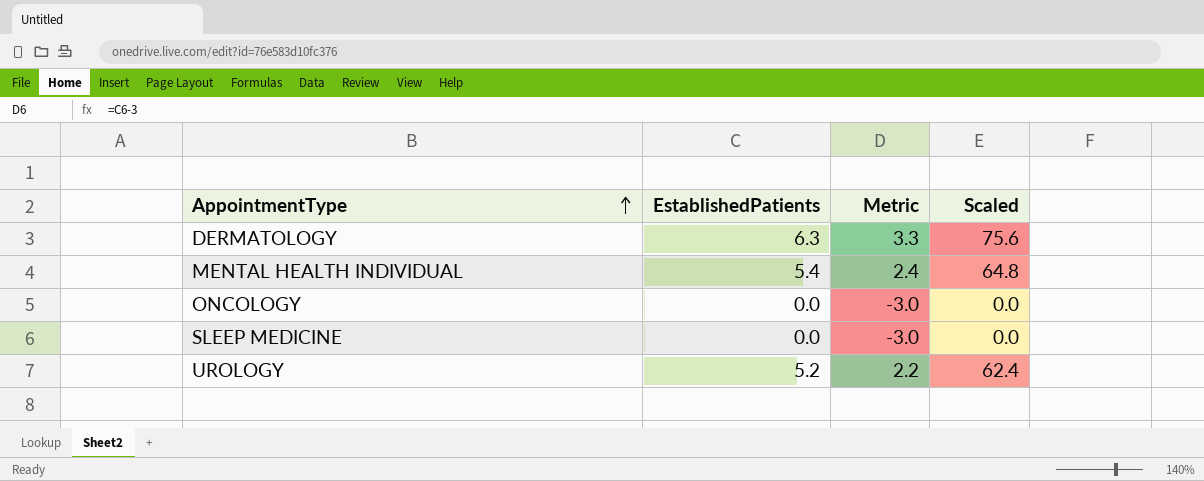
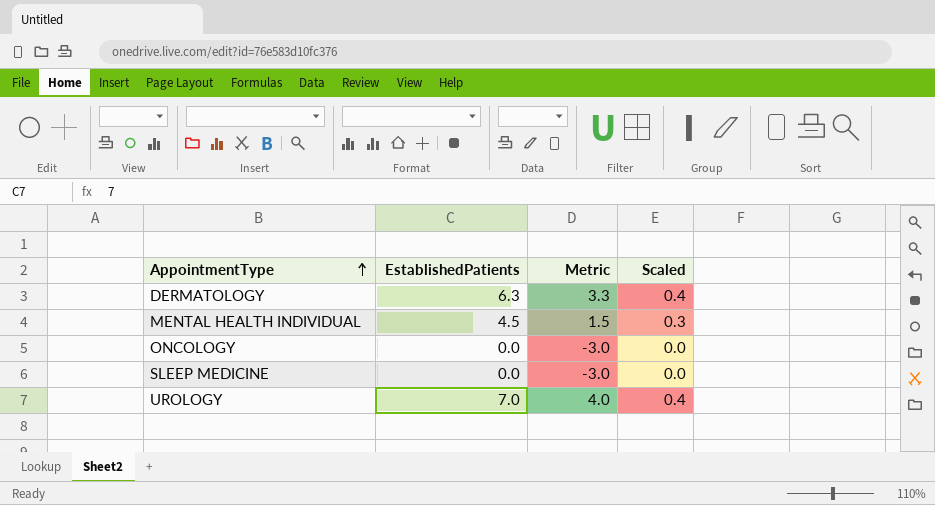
column Scaled | formula: [EstablishedPatients] * 12 -> [EstablishedPatients] * 0.06
MENTAL HEALTH INDIVIDUAL | EstablishedPatients: 5.4 -> 4.5
MENTAL HEALTH INDIVIDUAL | Metric: 2.4 -> 1.5
UROLOGY | EstablishedPatients: 5.2 -> 7.0
UROLOGY | Metric: 2.2 -> 4.0

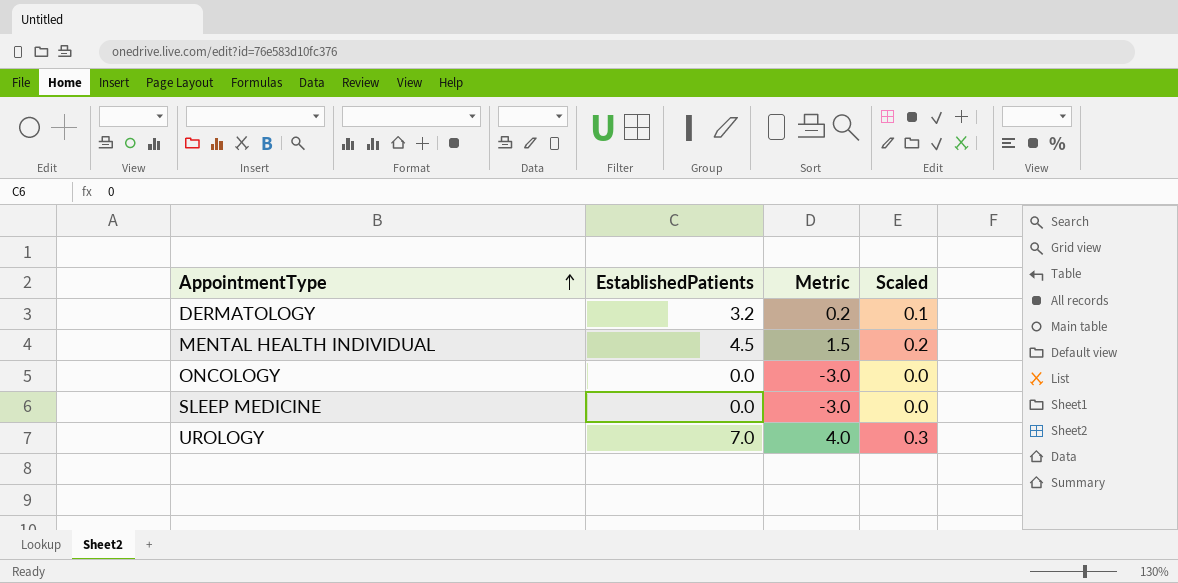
column Scaled | formula: [EstablishedPatients] * 0.06 -> [EstablishedPatients] * 0.04
DERMATOLOGY | EstablishedPatients: 6.3 -> 3.2
DERMATOLOGY | Metric: 3.3 -> 0.2

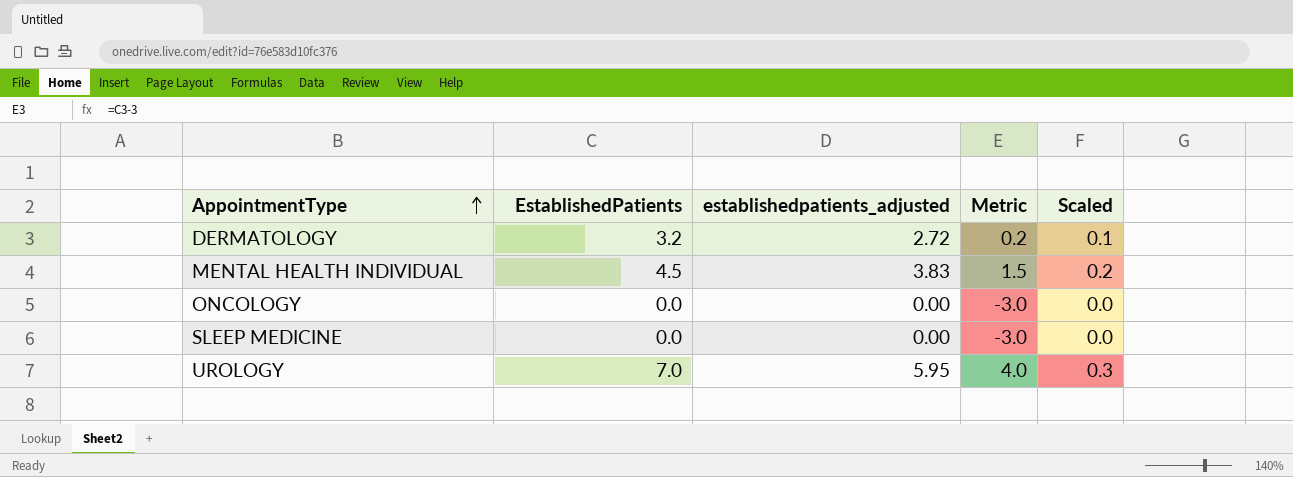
column establishedpatients_adjusted | formula: none -> [EstablishedPatients] * 0.85

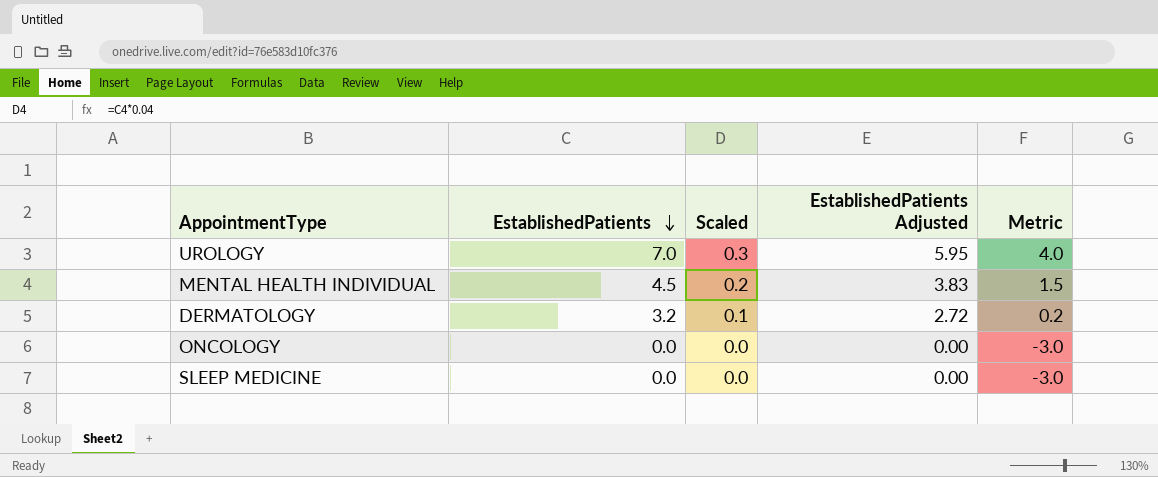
row order: AppointmentType ascending -> EstablishedPatients descending
column Scaled | position: 5 -> 3
column name: establishedpatients_adjusted -> EstablishedPatients Adjusted

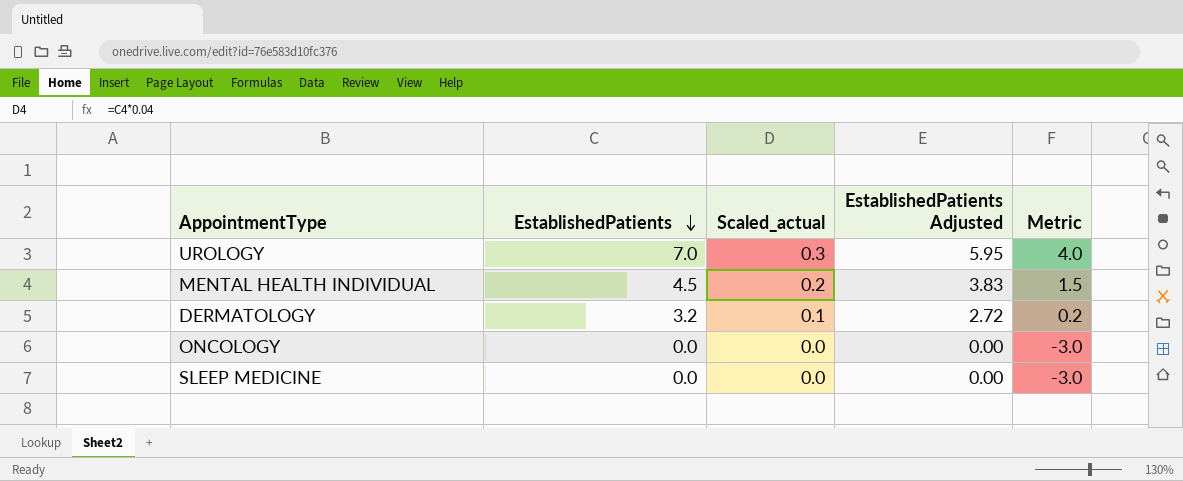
column name: Scaled -> Scaled_actual

